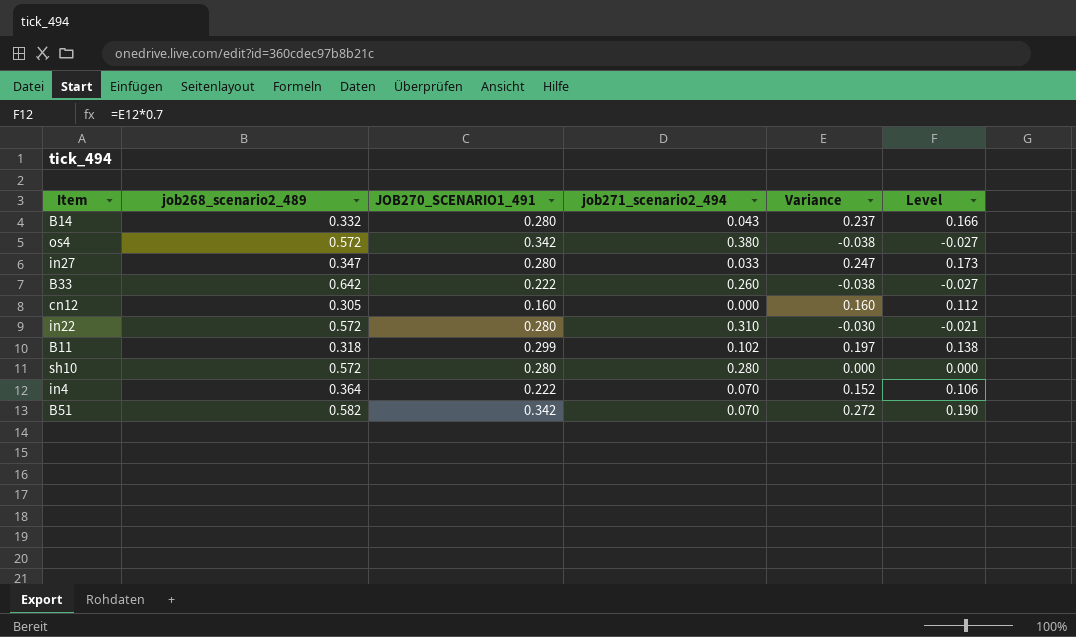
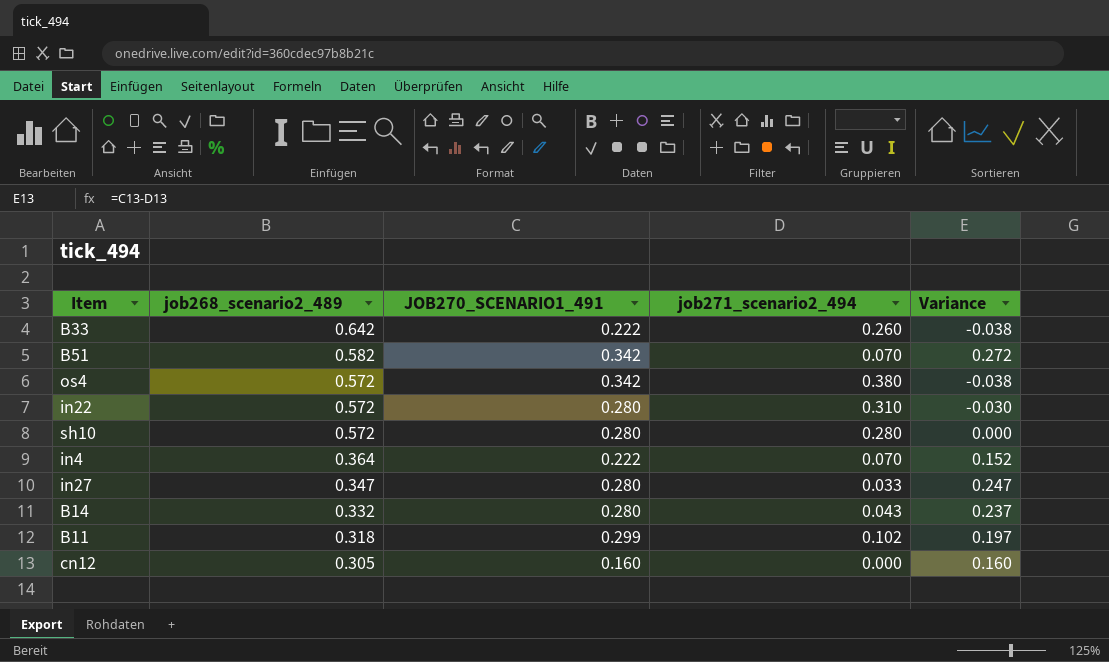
row order: none -> job268_scenario2_489 descending
column Level | formula: [Variance] * 0.7 -> none

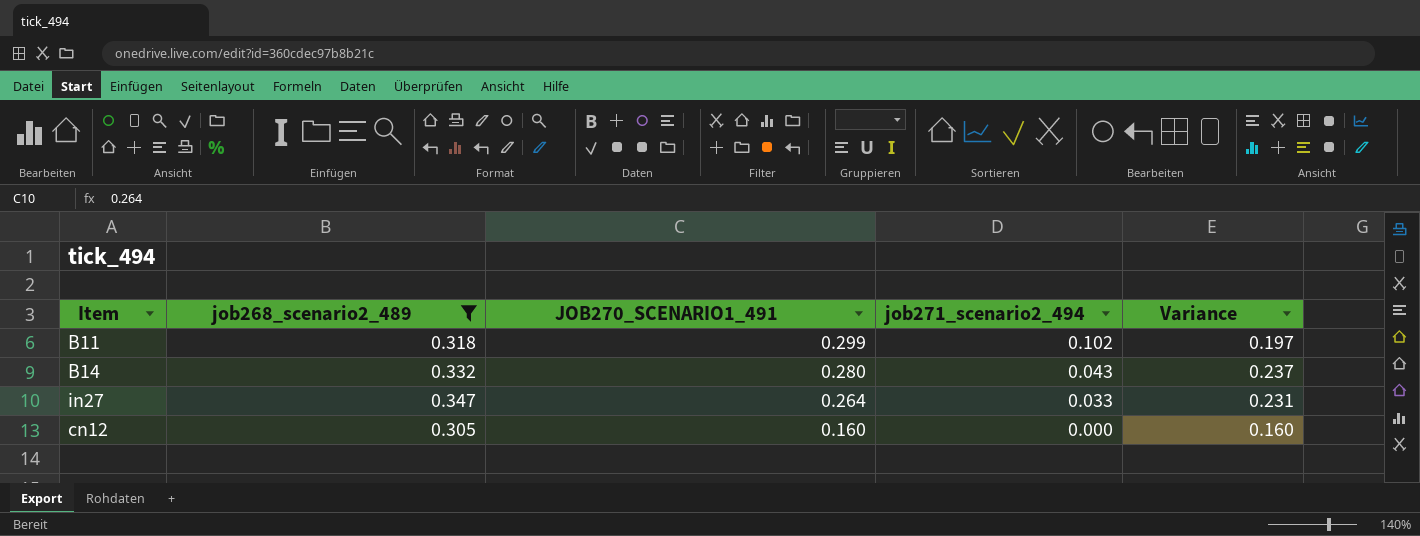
filter: none -> job268_scenario2_489 <= 0.347
row order: job268_scenario2_489 descending -> JOB270_SCENARIO1_491 descending
in27 | JOB270_SCENARIO1_491: 0.280 -> 0.264
in27 | Variance: 0.247 -> 0.231

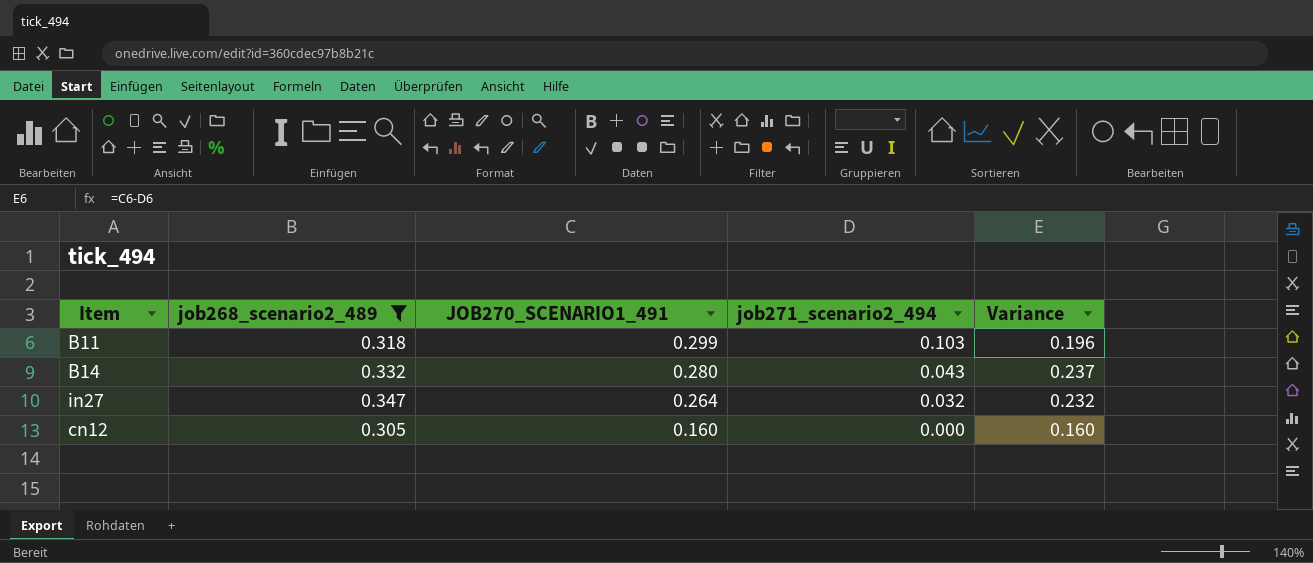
B11 | job271_scenario2_494: 0.102 -> 0.103
B11 | Variance: 0.197 -> 0.196
in27 | job271_scenario2_494: 0.033 -> 0.032
in27 | Variance: 0.231 -> 0.232

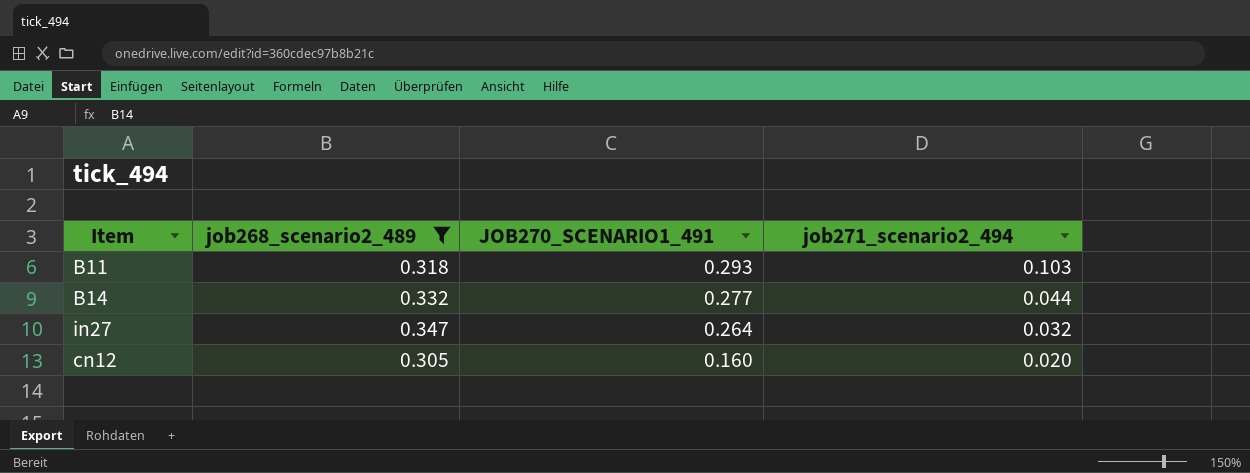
column Variance | formula: [JOB270_SCENARIO1_491] - [job271_scenario2_494] -> none
B11 | JOB270_SCENARIO1_491: 0.299 -> 0.293
B14 | JOB270_SCENARIO1_491: 0.280 -> 0.277
B14 | job271_scenario2_494: 0.043 -> 0.044
cn12 | job271_scenario2_494: 0.000 -> 0.020

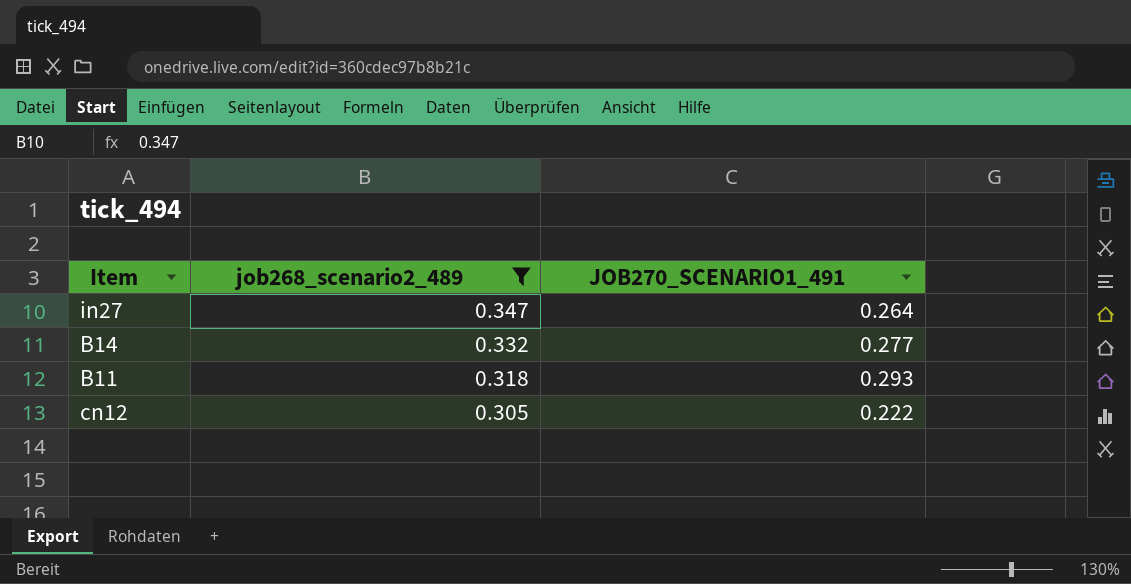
row order: JOB270_SCENARIO1_491 descending -> job268_scenario2_489 descending
column job271_scenario2_494 | position: 4 -> none
cn12 | JOB270_SCENARIO1_491: 0.160 -> 0.222

